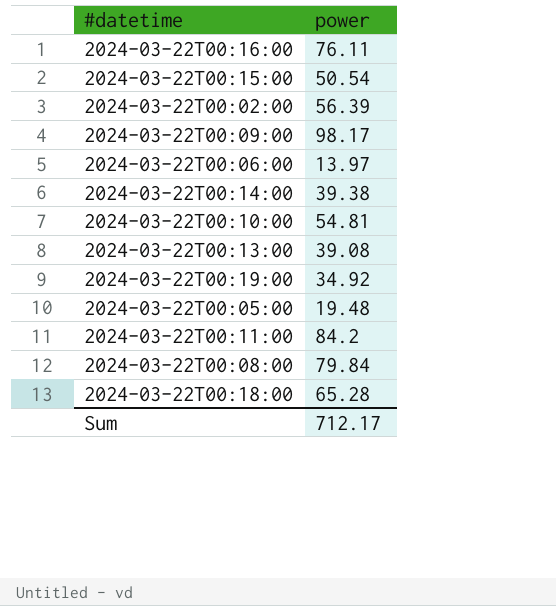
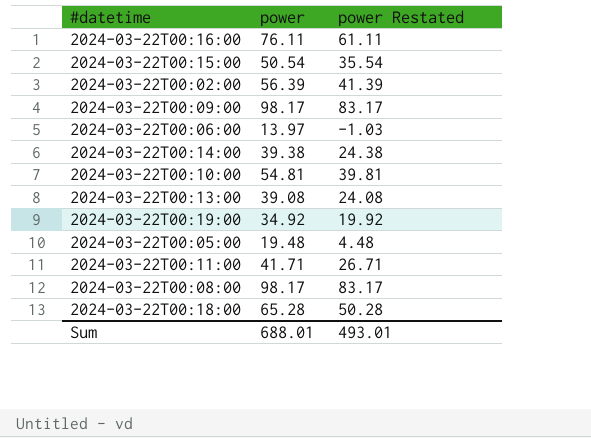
column power Restated | formula: none -> [power] - 15
2024-03-22T00:11:00 | power: 84.2 -> 41.71
2024-03-22T00:08:00 | power: 79.84 -> 98.17
Sum | power: 712.17 -> 688.01

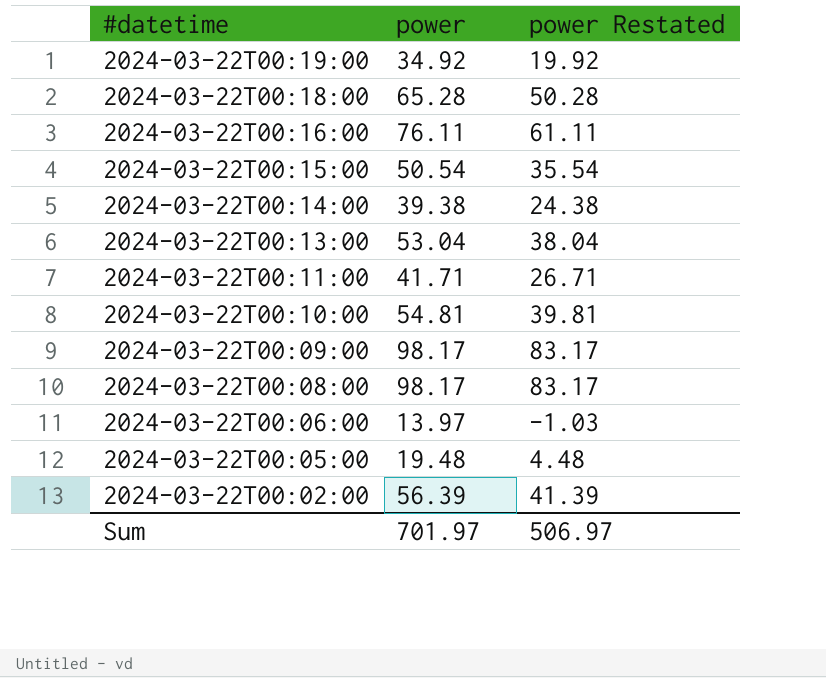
row order: none -> #datetime descending
2024-03-22T00:13:00 | power: 39.08 -> 53.04
2024-03-22T00:13:00 | power Restated: 24.08 -> 38.04
Sum | power: 688.01 -> 701.97
Sum | power Restated: 493.01 -> 506.97

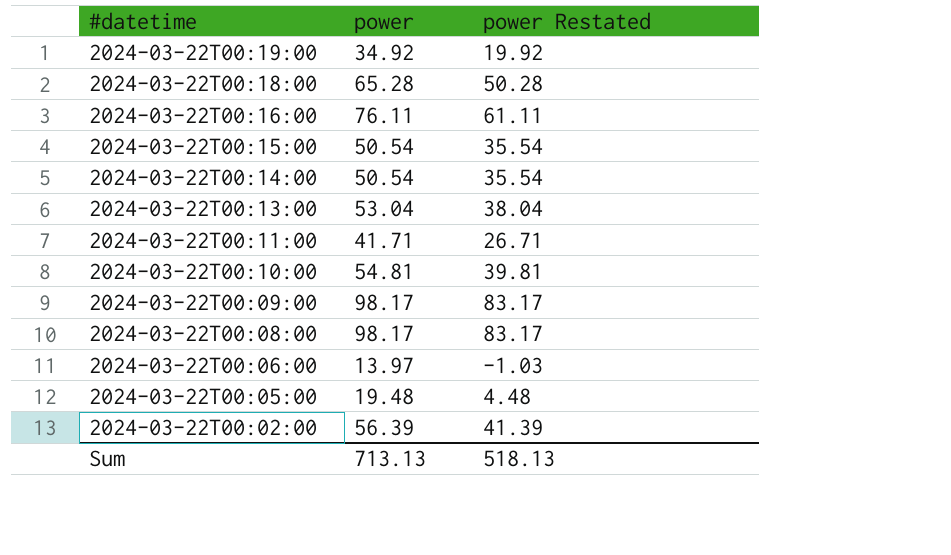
2024-03-22T00:14:00 | power: 39.38 -> 50.54
2024-03-22T00:14:00 | power Restated: 24.38 -> 35.54
Sum | power: 701.97 -> 713.13
Sum | power Restated: 506.97 -> 518.13

